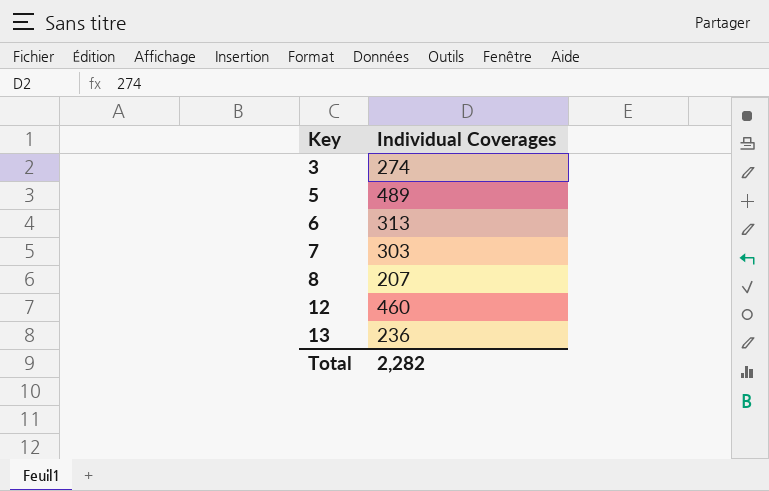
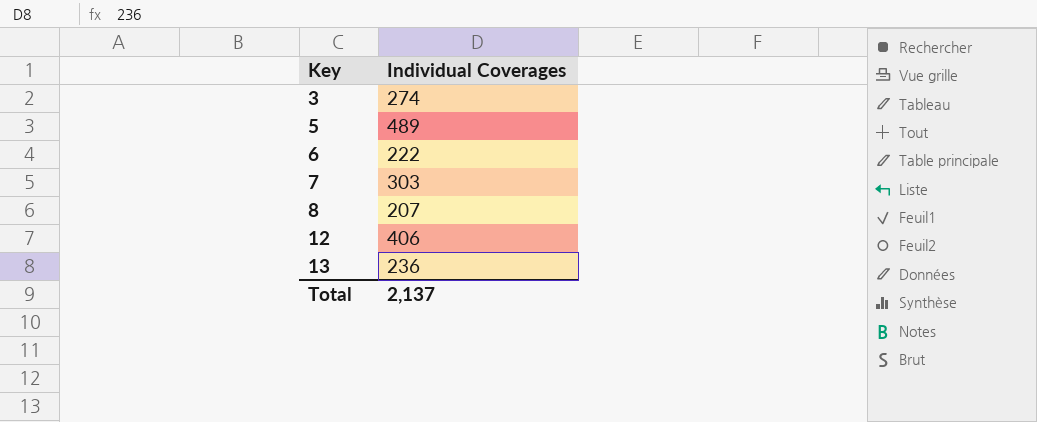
6 | Individual Coverages: 313 -> 222
12 | Individual Coverages: 460 -> 406
Total | Individual Coverages: 2,282 -> 2,137

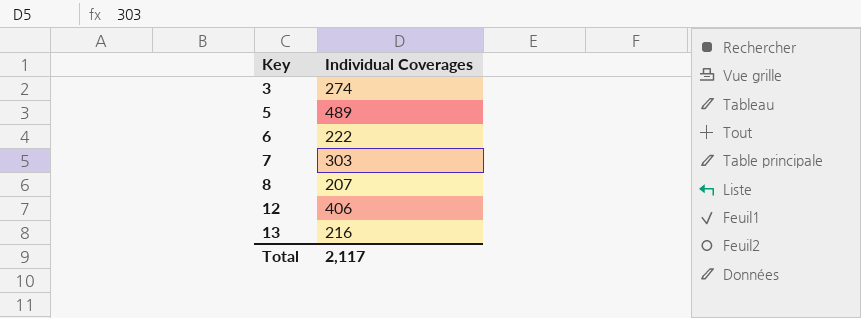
13 | Individual Coverages: 236 -> 216
Total | Individual Coverages: 2,137 -> 2,117

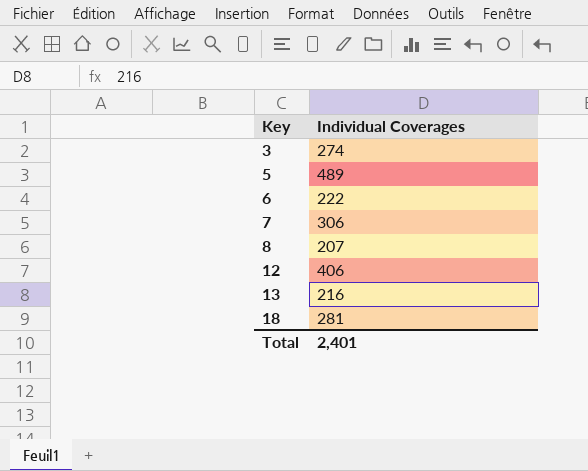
7 | Individual Coverages: 303 -> 306
row 18: none -> 281
Total | Individual Coverages: 2,117 -> 2,401

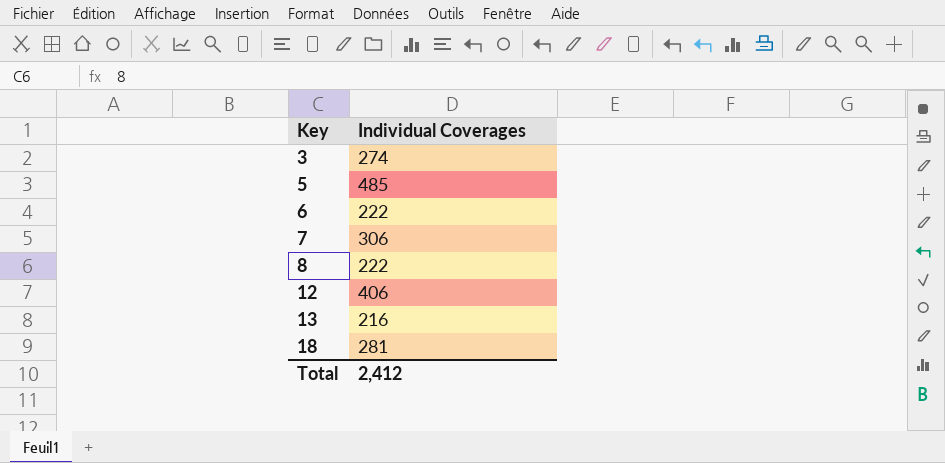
5 | Individual Coverages: 489 -> 485
8 | Individual Coverages: 207 -> 222
Total | Individual Coverages: 2,401 -> 2,412

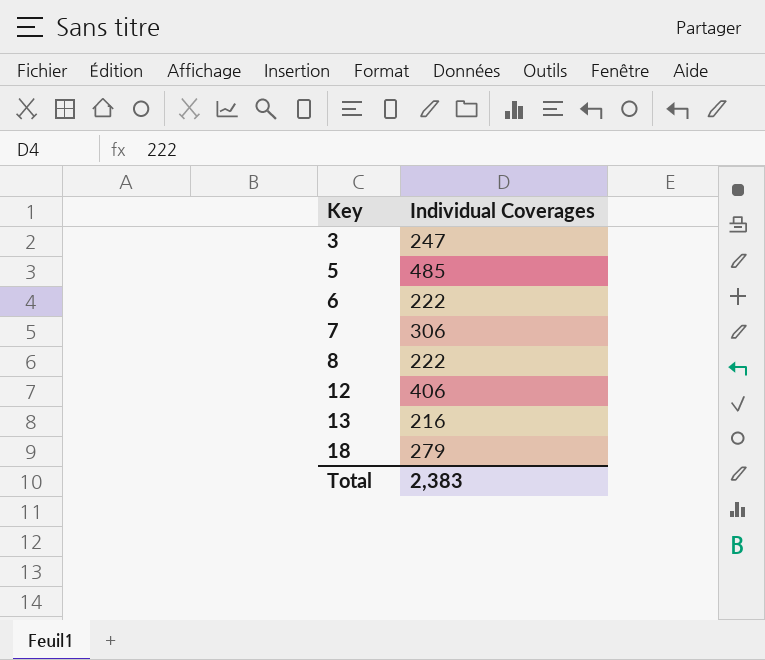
3 | Individual Coverages: 274 -> 247
18 | Individual Coverages: 281 -> 279
Total | Individual Coverages: 2,412 -> 2,383

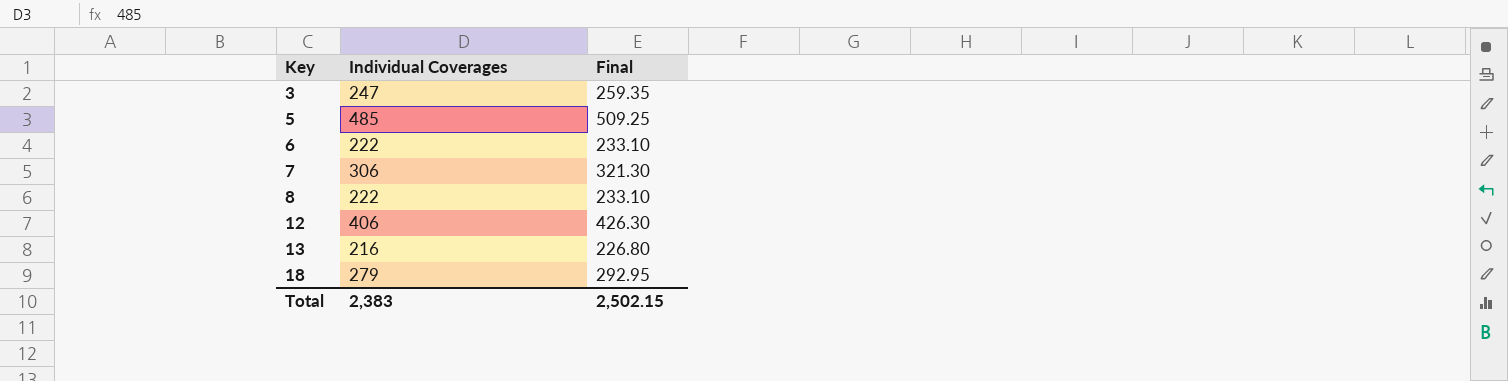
column Final | formula: none -> [Individual Coverages] * 1.05

